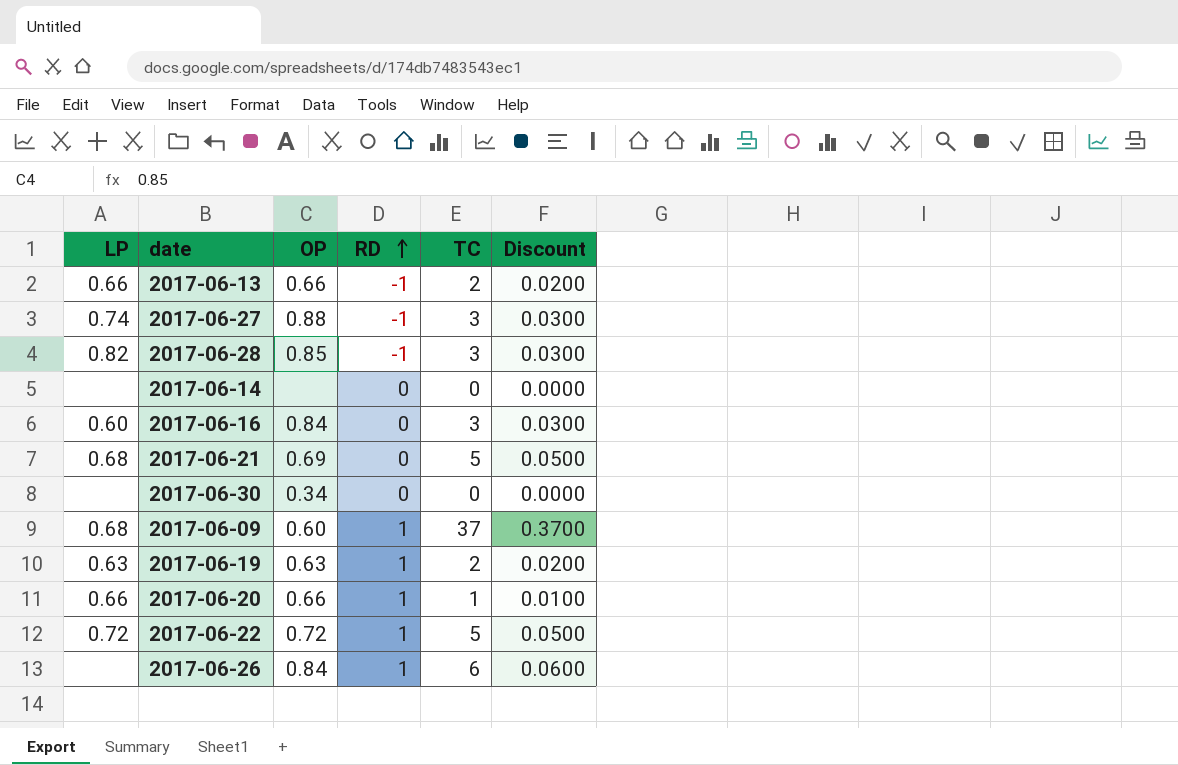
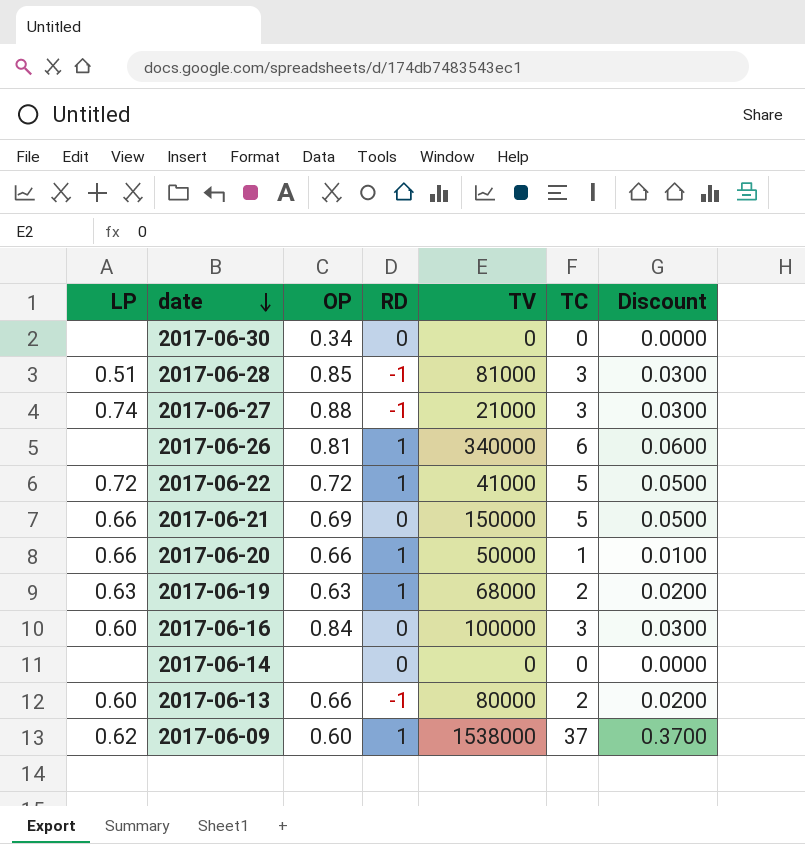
row order: RD ascending -> date descending
column TV | position: none -> 5
2017-06-28 | LP: 0.82 -> 0.51
2017-06-26 | OP: 0.84 -> 0.81
2017-06-21 | LP: 0.68 -> 0.66
2017-06-13 | LP: 0.66 -> 0.60
2017-06-09 | LP: 0.68 -> 0.62

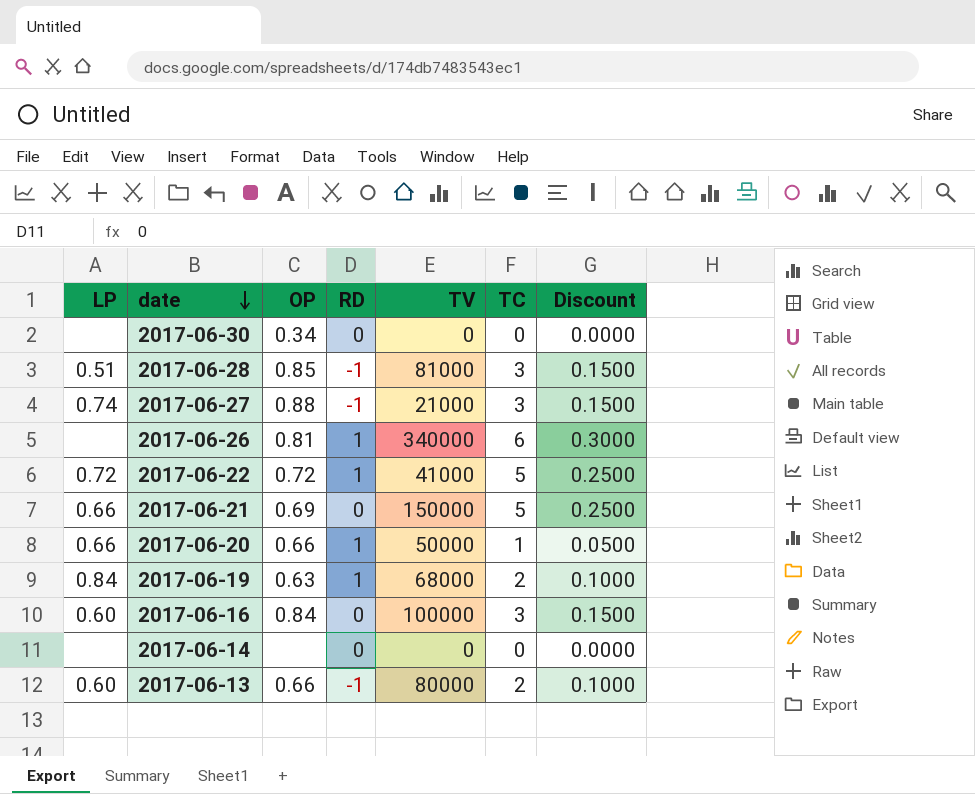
column Discount | formula: [TC] * 0.01 -> [TC] * 0.05
row 2017-06-09: 0.62 | 0.60 | 1 | 1538000 | 37 | 0.3700 -> none
2017-06-19 | LP: 0.63 -> 0.84

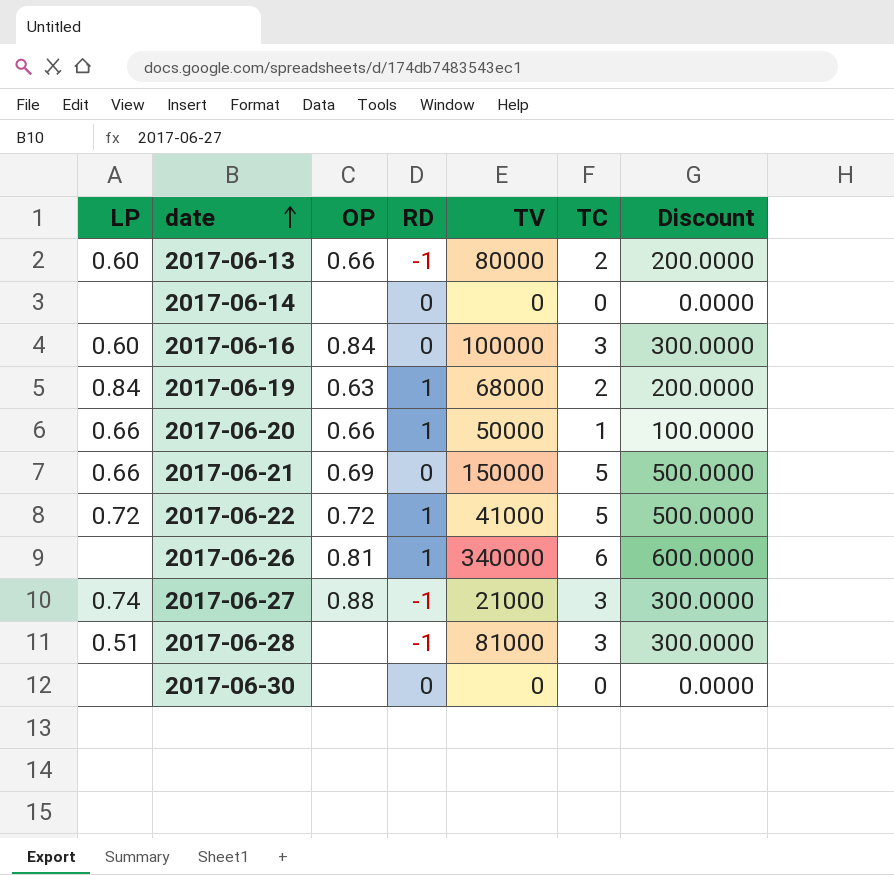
row order: date descending -> date ascending
column Discount | formula: [TC] * 0.05 -> [TC] * 100
2017-06-28 | OP: 0.85 -> none
2017-06-30 | OP: 0.34 -> none

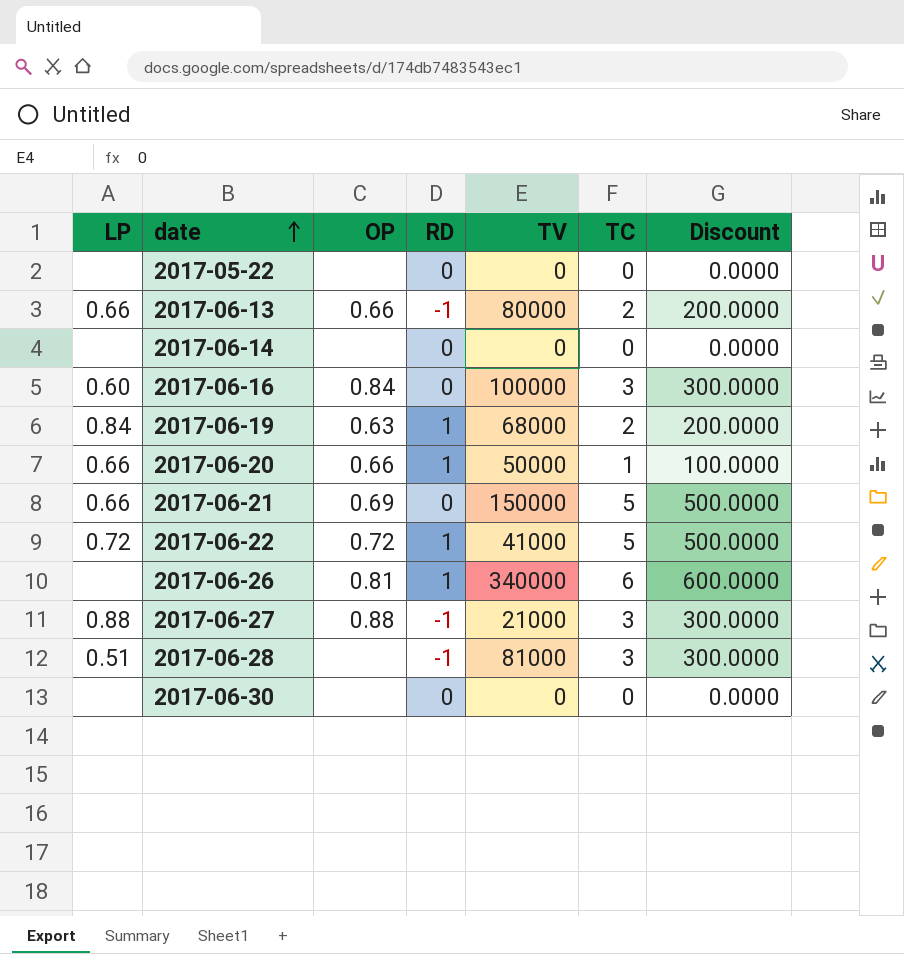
row 2017-05-22: none -> none | none | 0 | 0 | 0 | 0.0000
2017-06-13 | LP: 0.60 -> 0.66
2017-06-27 | LP: 0.74 -> 0.88

